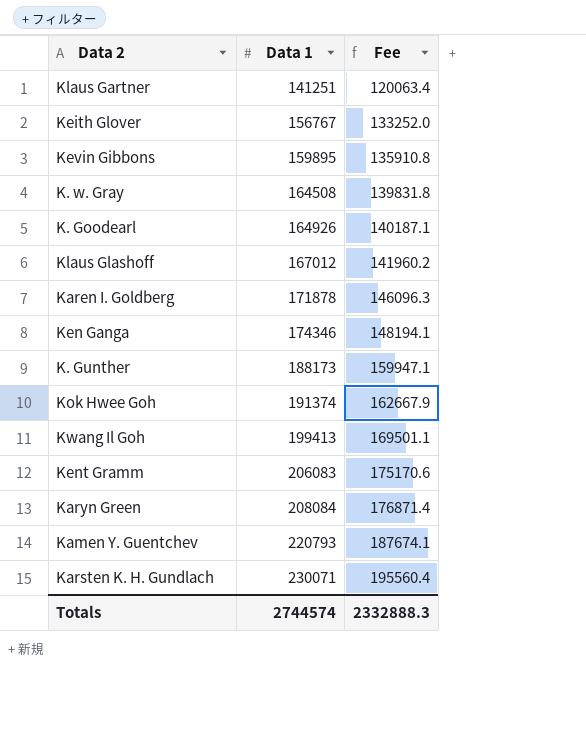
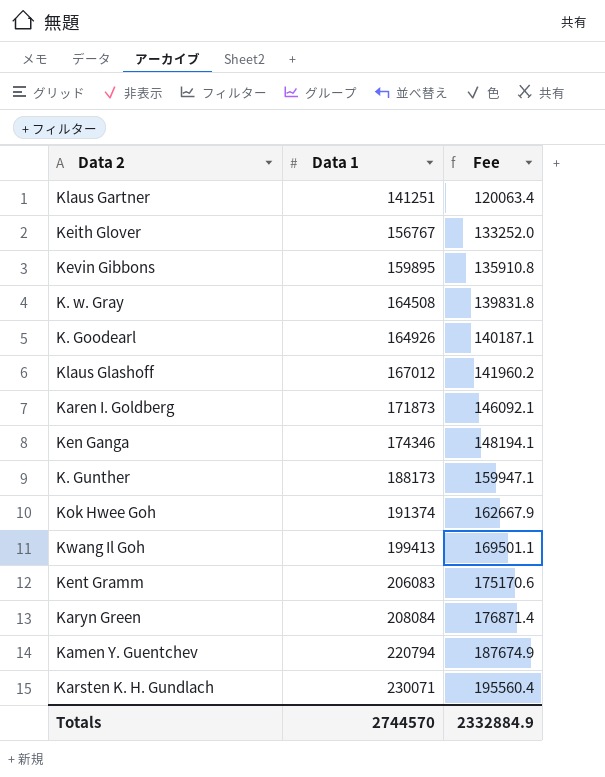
Karen I. Goldberg | Data 1: 171878 -> 171873
Karen I. Goldberg | Fee: 146096.3 -> 146092.1
Kamen Y. Guentchev | Data 1: 220793 -> 220794
Kamen Y. Guentchev | Fee: 187674.1 -> 187674.9
Totals | Data 1: 2744574 -> 2744570
Totals | Fee: 2332888.3 -> 2332884.9

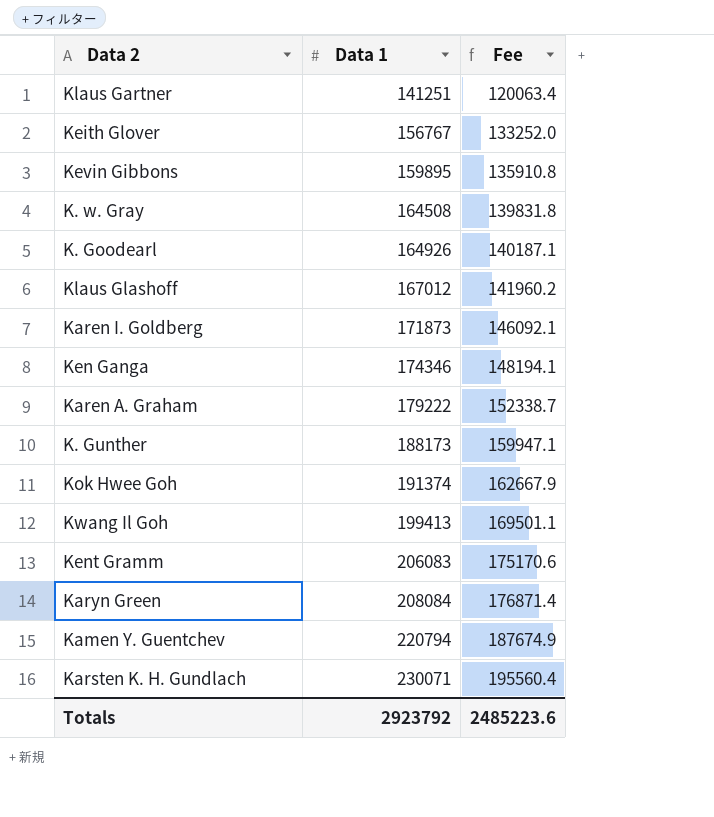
row Karen A. Graham: none -> 179222 | 152338.7
Totals | Data 1: 2744570 -> 2923792
Totals | Fee: 2332884.9 -> 2485223.6

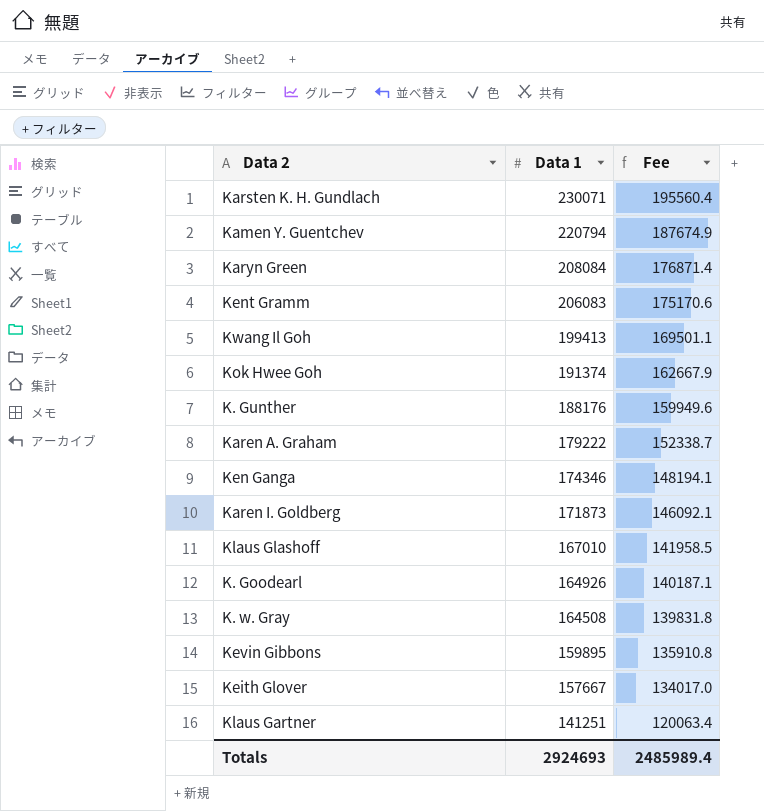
row order: Data 1 ascending -> Data 1 descending
K. Gunther | Data 1: 188173 -> 188176
K. Gunther | Fee: 159947.1 -> 159949.6
Klaus Glashoff | Data 1: 167012 -> 167010
Klaus Glashoff | Fee: 141960.2 -> 141958.5
Keith Glover | Data 1: 156767 -> 157667
Keith Glover | Fee: 133252.0 -> 134017.0
Totals | Data 1: 2923792 -> 2924693
Totals | Fee: 2485223.6 -> 2485989.4

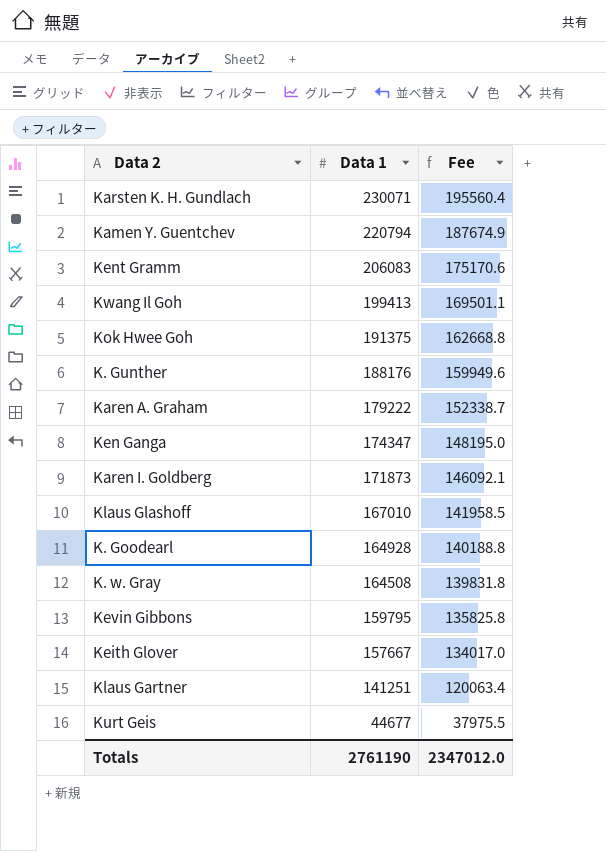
row Karyn Green: 208084 | 176871.4 -> none
Kok Hwee Goh | Data 1: 191374 -> 191375
Kok Hwee Goh | Fee: 162667.9 -> 162668.8
Ken Ganga | Data 1: 174346 -> 174347
Ken Ganga | Fee: 148194.1 -> 148195.0
K. Goodearl | Data 1: 164926 -> 164928
K. Goodearl | Fee: 140187.1 -> 140188.8
Kevin Gibbons | Data 1: 159895 -> 159795
Kevin Gibbons | Fee: 135910.8 -> 135825.8
row Kurt Geis: none -> 44677 | 37975.5
Totals | Data 1: 2924693 -> 2761190
Totals | Fee: 2485989.4 -> 2347012.0

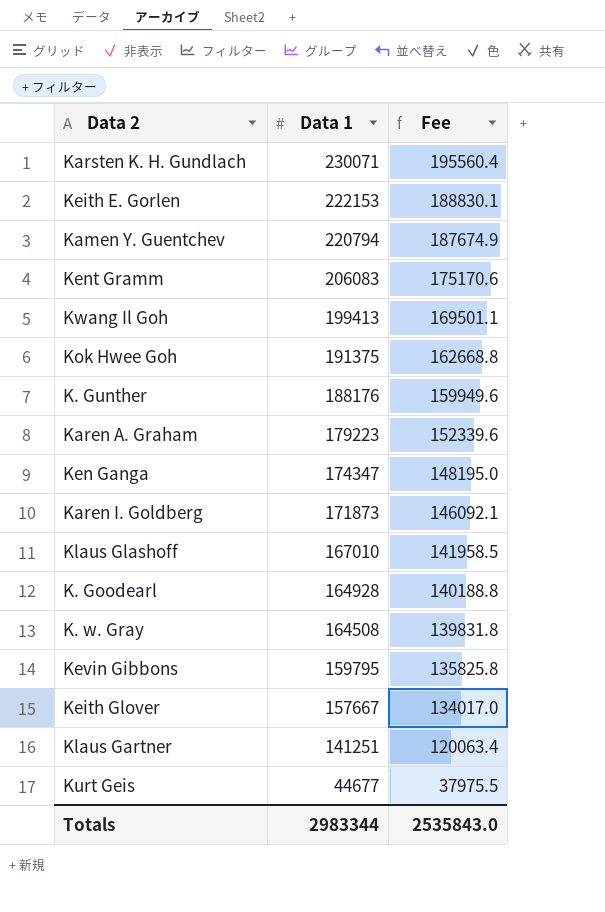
row Keith E. Gorlen: none -> 222153 | 188830.1
Karen A. Graham | Data 1: 179222 -> 179223
Karen A. Graham | Fee: 152338.7 -> 152339.6
Totals | Data 1: 2761190 -> 2983344
Totals | Fee: 2347012.0 -> 2535843.0

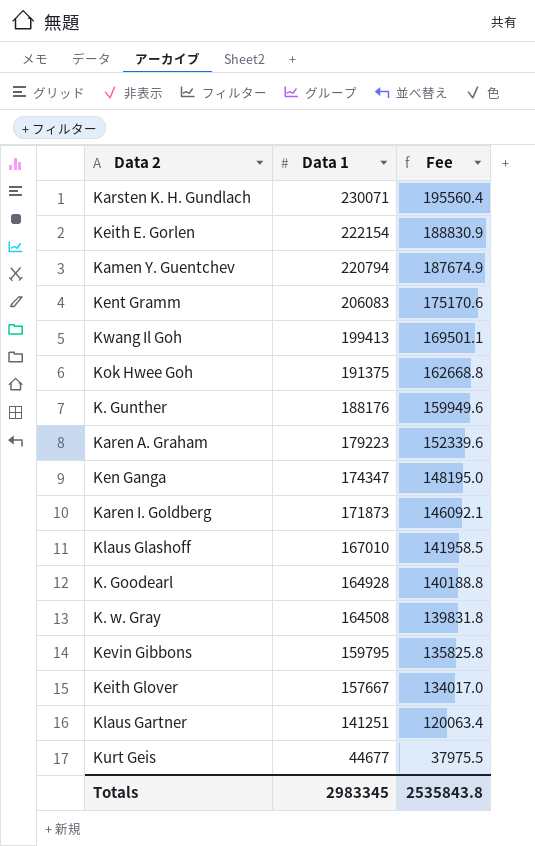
Keith E. Gorlen | Data 1: 222153 -> 222154
Keith E. Gorlen | Fee: 188830.1 -> 188830.9
Totals | Data 1: 2983344 -> 2983345
Totals | Fee: 2535843.0 -> 2535843.8

